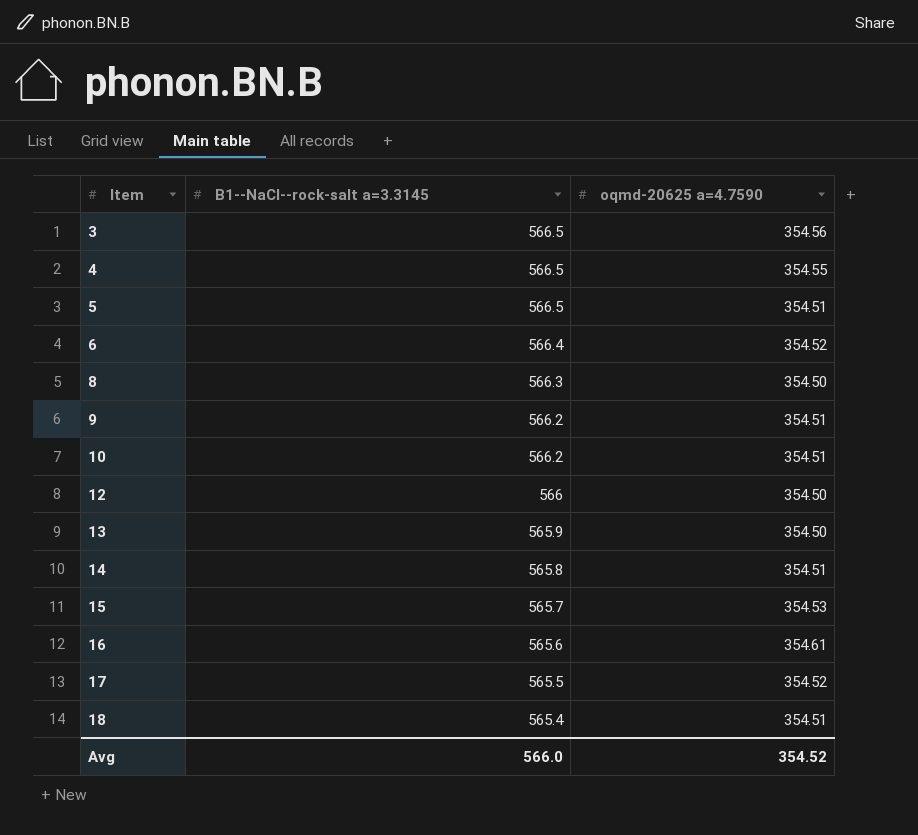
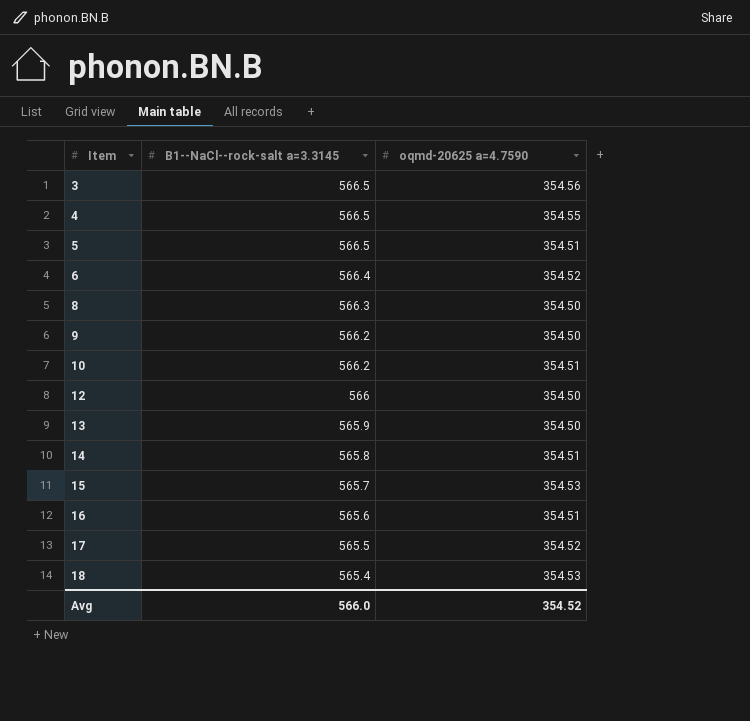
9 | oqmd-20625 a=4.7590: 354.51 -> 354.50
16 | oqmd-20625 a=4.7590: 354.61 -> 354.51
18 | oqmd-20625 a=4.7590: 354.51 -> 354.53

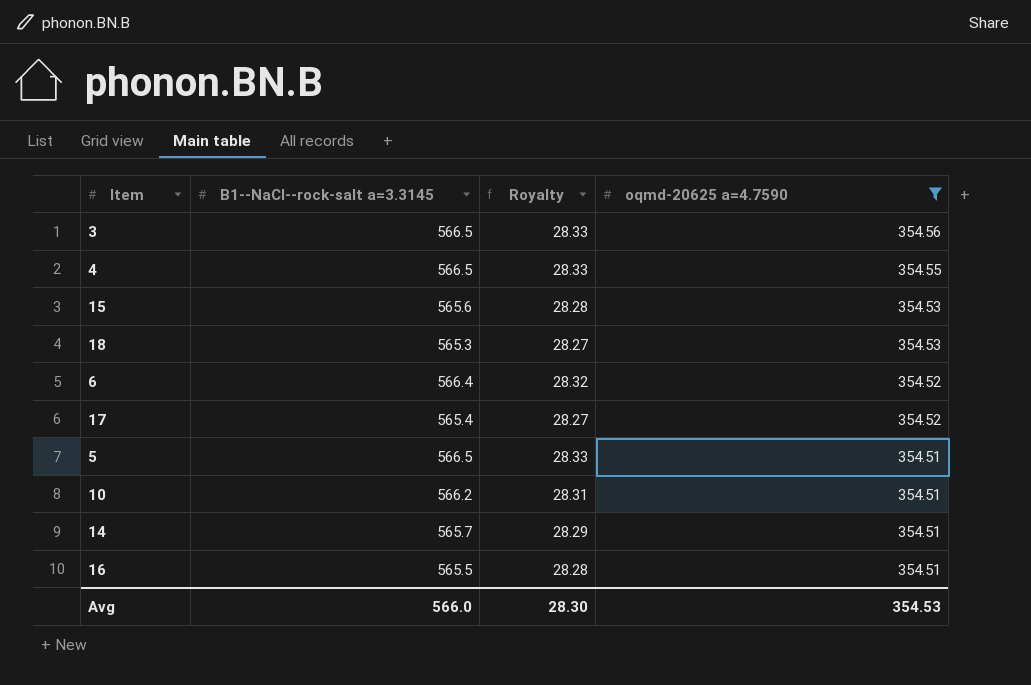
filter: none -> oqmd-20625 a=4.7590 != 354.50
row order: Item ascending -> oqmd-20625 a=4.7590 descending
column Royalty | formula: none -> [B1--NaCl--rock-salt a=3.3145] * 0.05
15 | B1--NaCl--rock-salt a=3.3145: 565.7 -> 565.6
18 | B1--NaCl--rock-salt a=3.3145: 565.4 -> 565.3
17 | B1--NaCl--rock-salt a=3.3145: 565.5 -> 565.4
14 | B1--NaCl--rock-salt a=3.3145: 565.8 -> 565.7
16 | B1--NaCl--rock-salt a=3.3145: 565.6 -> 565.5
Avg | oqmd-20625 a=4.7590: 354.52 -> 354.53

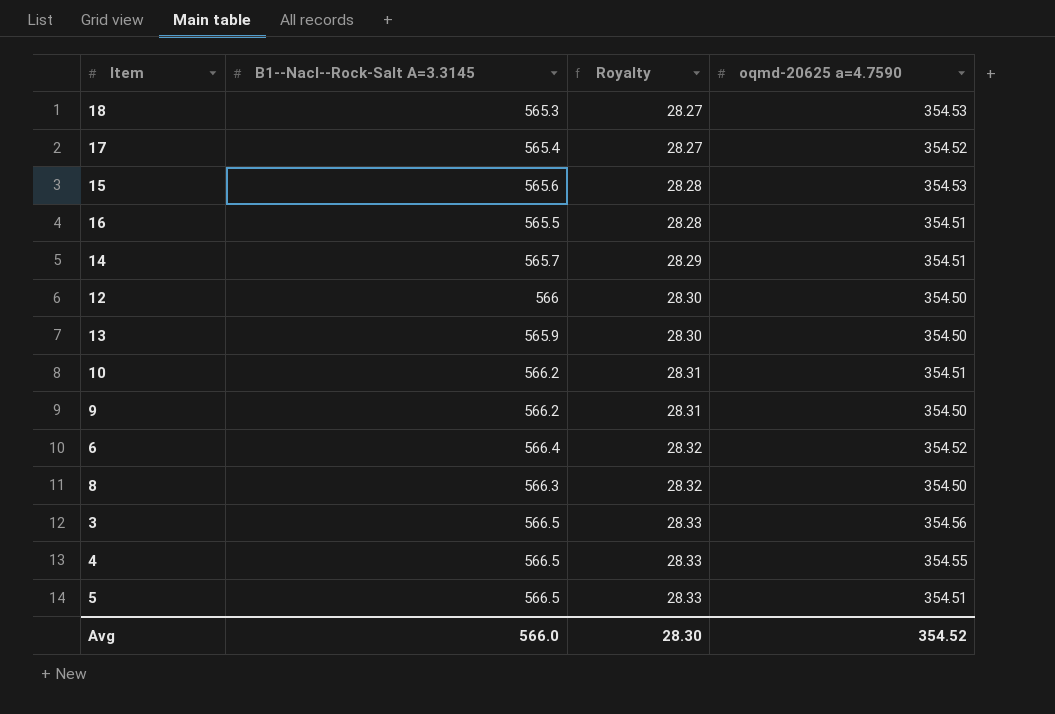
filter: oqmd-20625 a=4.7590 != 354.50 -> none
row order: oqmd-20625 a=4.7590 descending -> Royalty ascending
column name: B1--NaCl--rock-salt a=3.3145 -> B1--Nacl--Rock-Salt A=3.3145
Avg | oqmd-20625 a=4.7590: 354.53 -> 354.52

